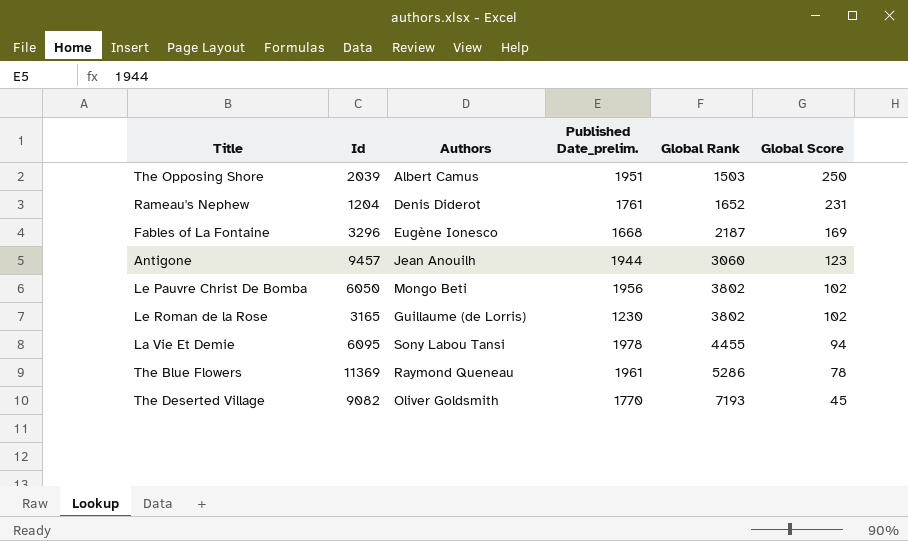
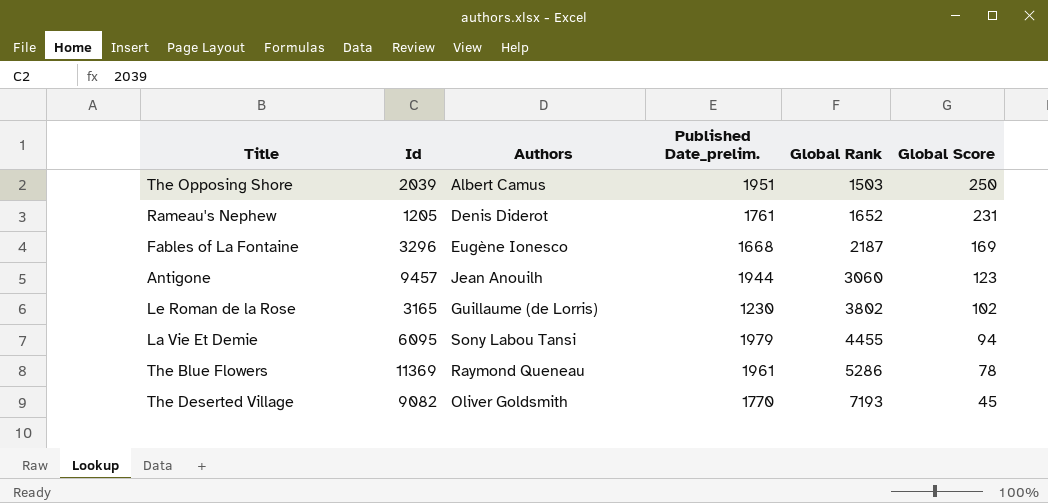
row Le Pauvre Christ De Bomba: 6050 | Mongo Beti | 1956 | 3802 | 102 -> none
Rameau's Nephew | Id: 1204 -> 1205
La Vie Et Demie | Published Date_prelim.: 1978 -> 1979

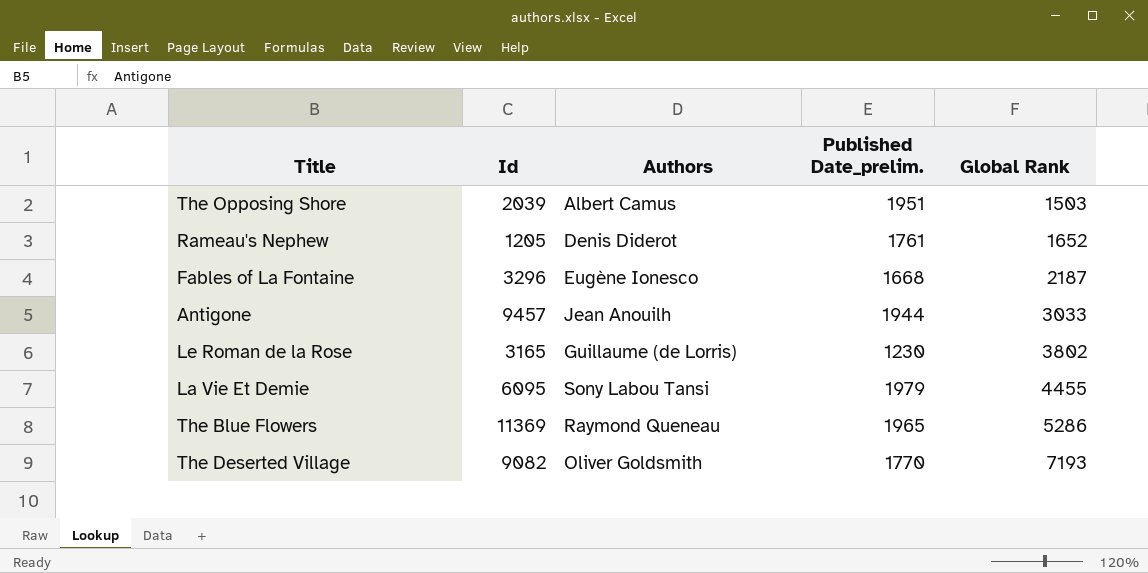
column Global Score | position: 6 -> none
Antigone | Global Rank: 3060 -> 3033
The Blue Flowers | Published Date_prelim.: 1961 -> 1965

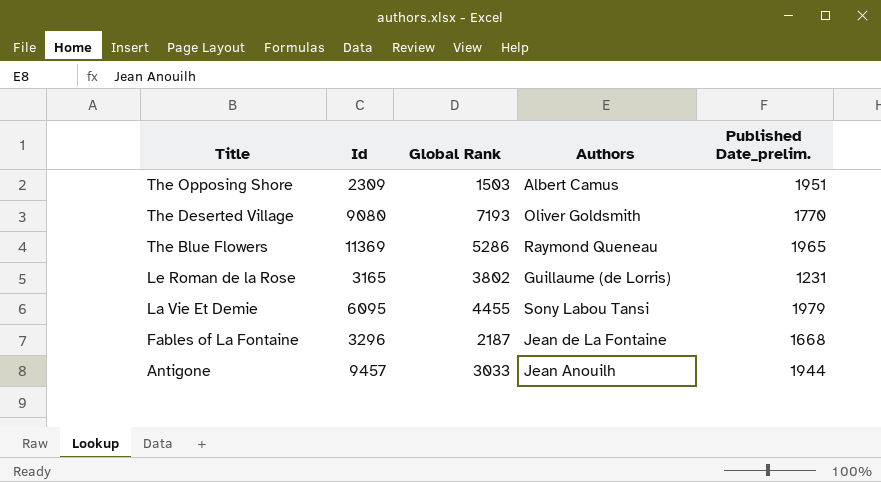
row order: Global Rank ascending -> Title descending
column Global Rank | position: 5 -> 3
row Rameau's Nephew: 1205 | Denis Diderot | 1761 | 1652 -> none
The Opposing Shore | Id: 2039 -> 2309
The Deserted Village | Id: 9082 -> 9080
Le Roman de la Rose | Published Date_prelim.: 1230 -> 1231
Fables of La Fontaine | Authors: Eugène Ionesco -> Jean de La Fontaine

